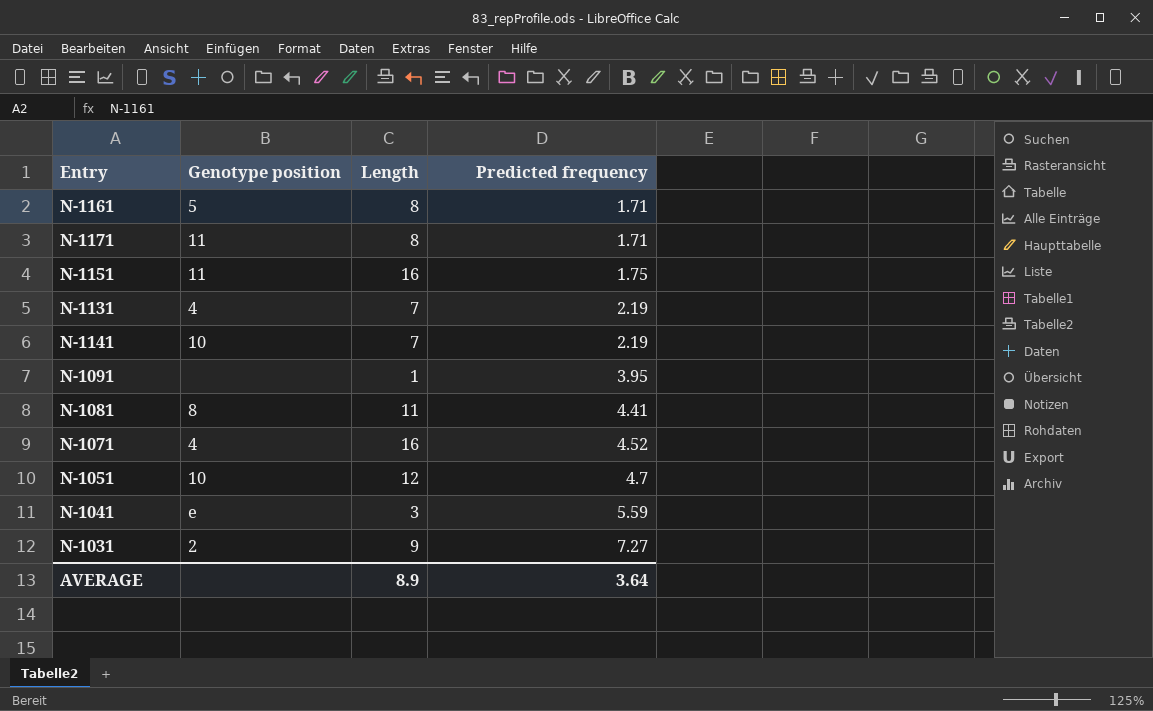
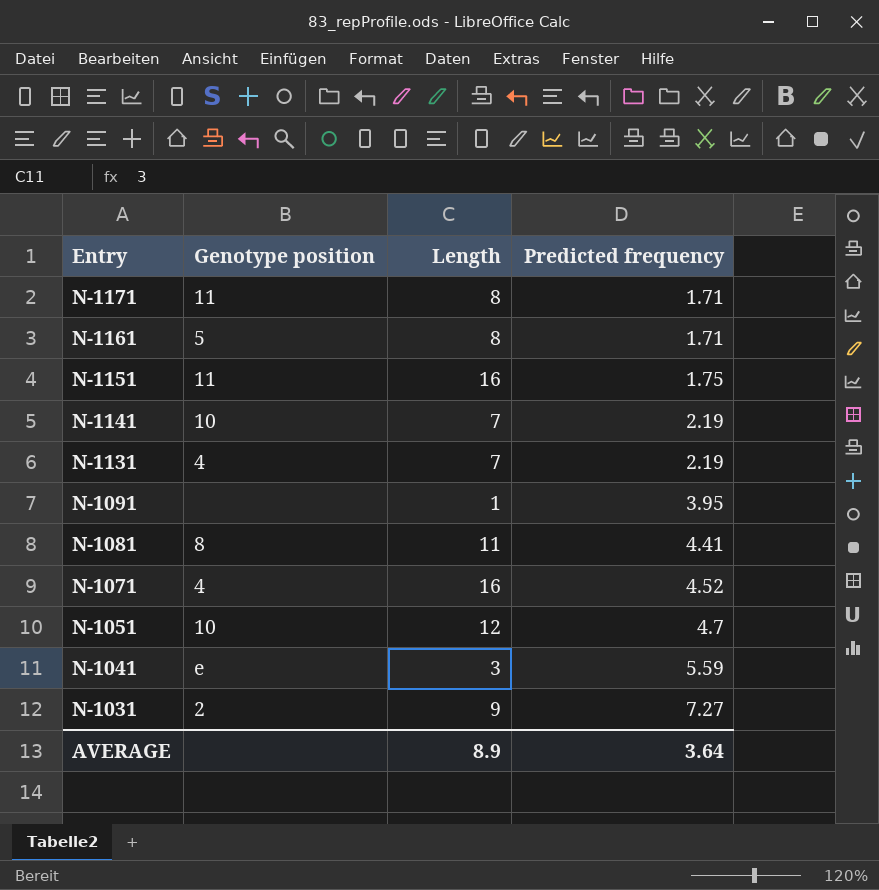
row order: Predicted frequency ascending -> Entry descending

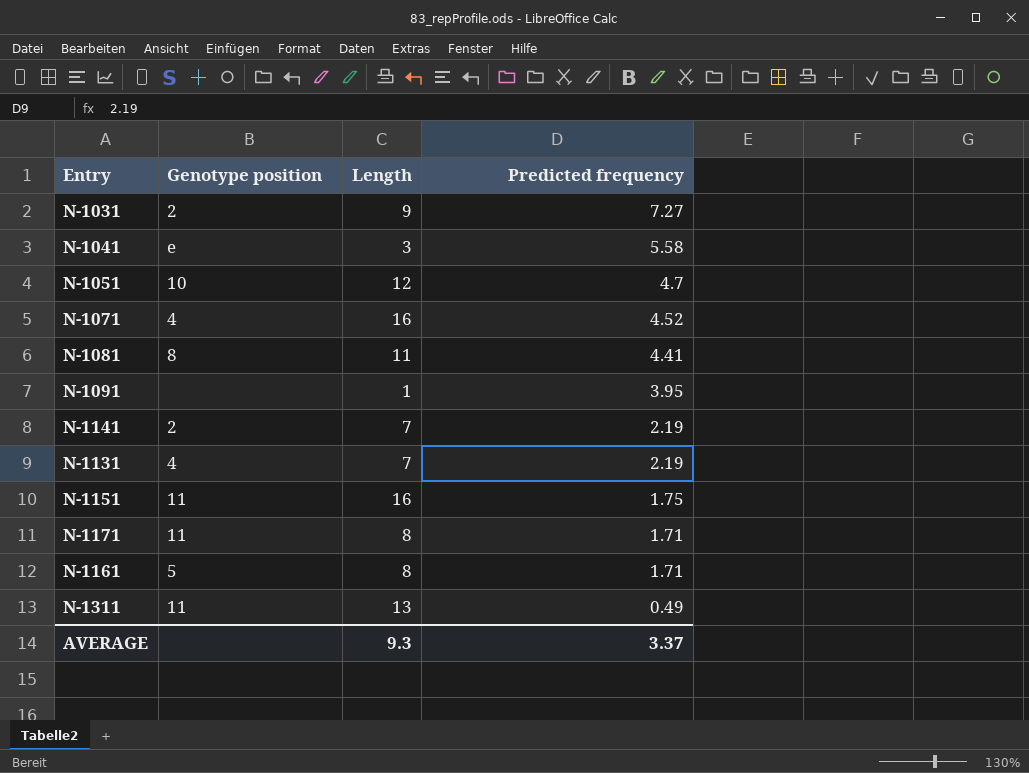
row order: Entry descending -> Predicted frequency descending
N-1041 | Predicted frequency: 5.59 -> 5.58
N-1141 | Genotype position: 10 -> 2
row N-1311: none -> 11 | 13 | 0.49
AVERAGE | Length: 8.9 -> 9.3
AVERAGE | Predicted frequency: 3.64 -> 3.37

